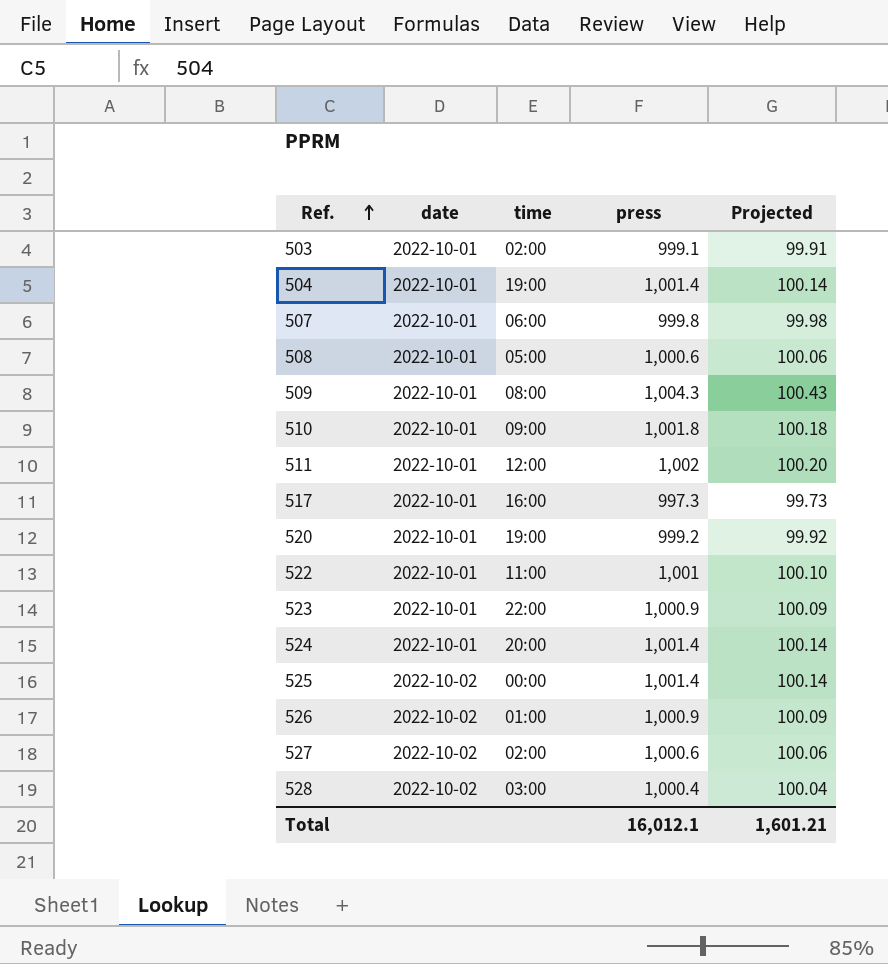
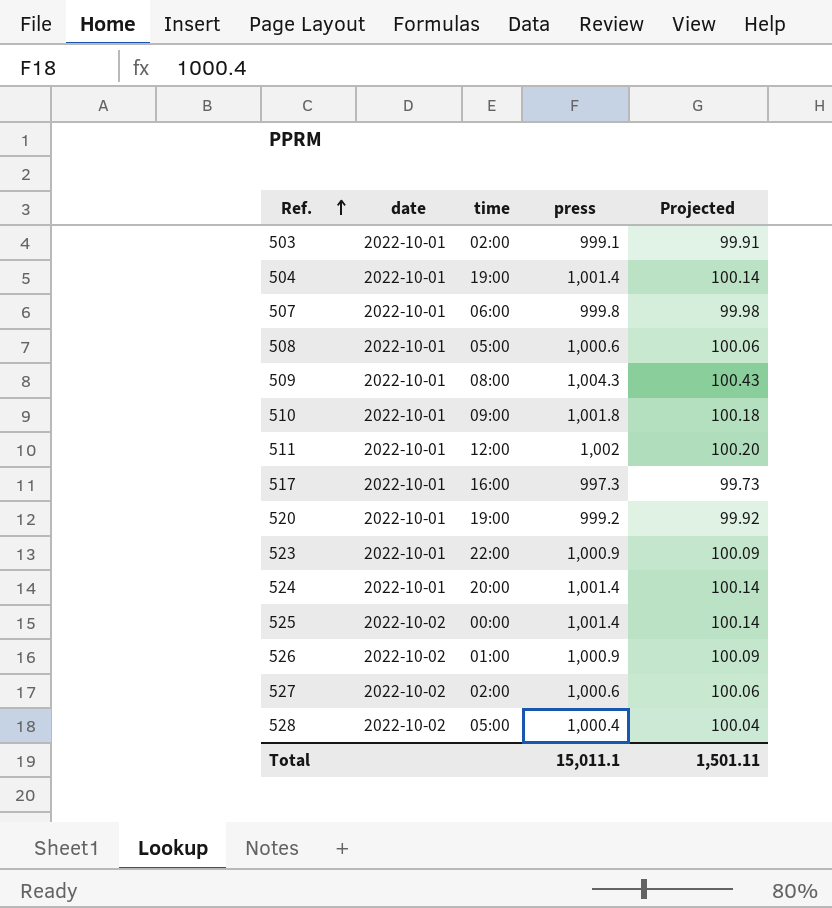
row 522: 2022-10-01 | 11:00 | 1,001 | 100.10 -> none
528 | time: 03:00 -> 05:00
Total | press: 16,012.1 -> 15,011.1
Total | Projected: 1,601.21 -> 1,501.11

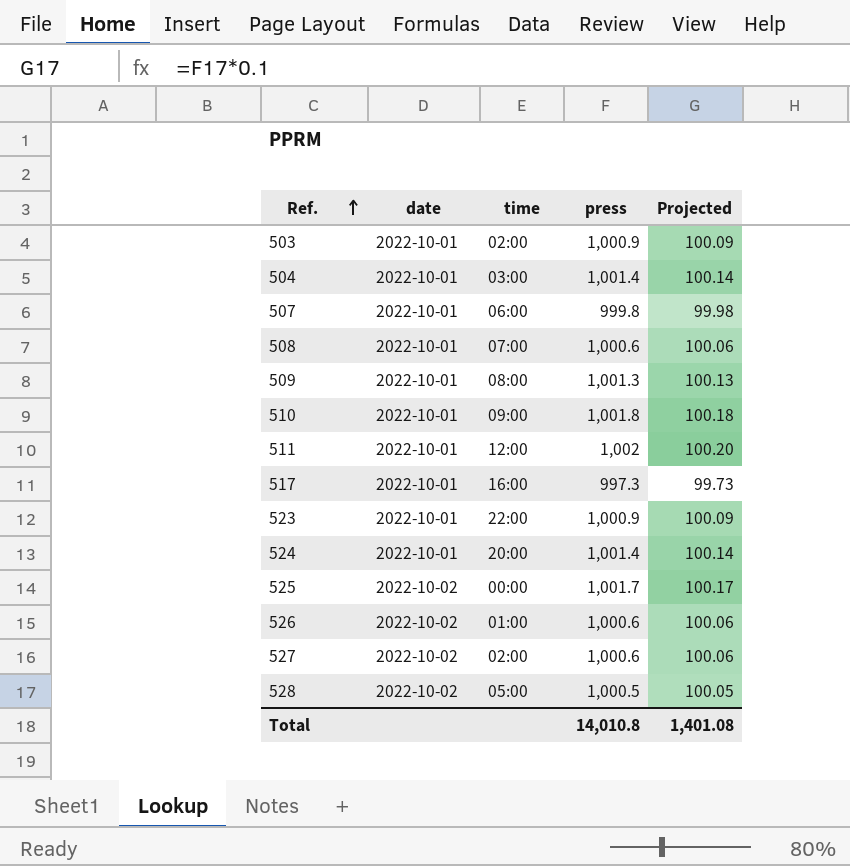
row 520: 2022-10-01 | 19:00 | 999.2 | 99.92 -> none
503 | press: 999.1 -> 1,000.9
503 | Projected: 99.91 -> 100.09
504 | time: 19:00 -> 03:00
508 | time: 05:00 -> 07:00
509 | press: 1,004.3 -> 1,001.3
509 | Projected: 100.43 -> 100.13
525 | press: 1,001.4 -> 1,001.7
525 | Projected: 100.14 -> 100.17
526 | press: 1,000.9 -> 1,000.6
526 | Projected: 100.09 -> 100.06
528 | press: 1,000.4 -> 1,000.5
528 | Projected: 100.04 -> 100.05
Total | press: 15,011.1 -> 14,010.8
Total | Projected: 1,501.11 -> 1,401.08

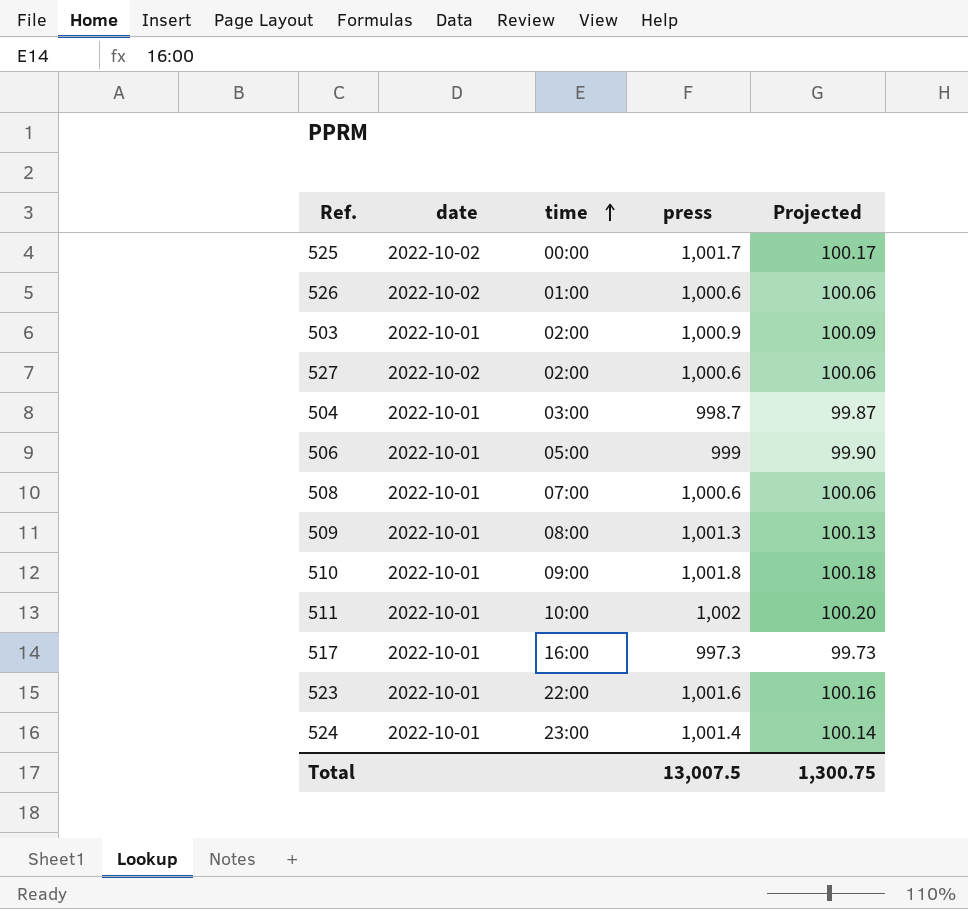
row order: Ref. ascending -> time ascending
row 507: 2022-10-01 | 06:00 | 999.8 | 99.98 -> none
row 528: 2022-10-02 | 05:00 | 1,000.5 | 100.05 -> none
504 | press: 1,001.4 -> 998.7
504 | Projected: 100.14 -> 99.87
row 506: none -> 2022-10-01 | 05:00 | 999 | 99.90
511 | time: 12:00 -> 10:00
523 | press: 1,000.9 -> 1,001.6
523 | Projected: 100.09 -> 100.16
524 | time: 20:00 -> 23:00
Total | press: 14,010.8 -> 13,007.5
Total | Projected: 1,401.08 -> 1,300.75

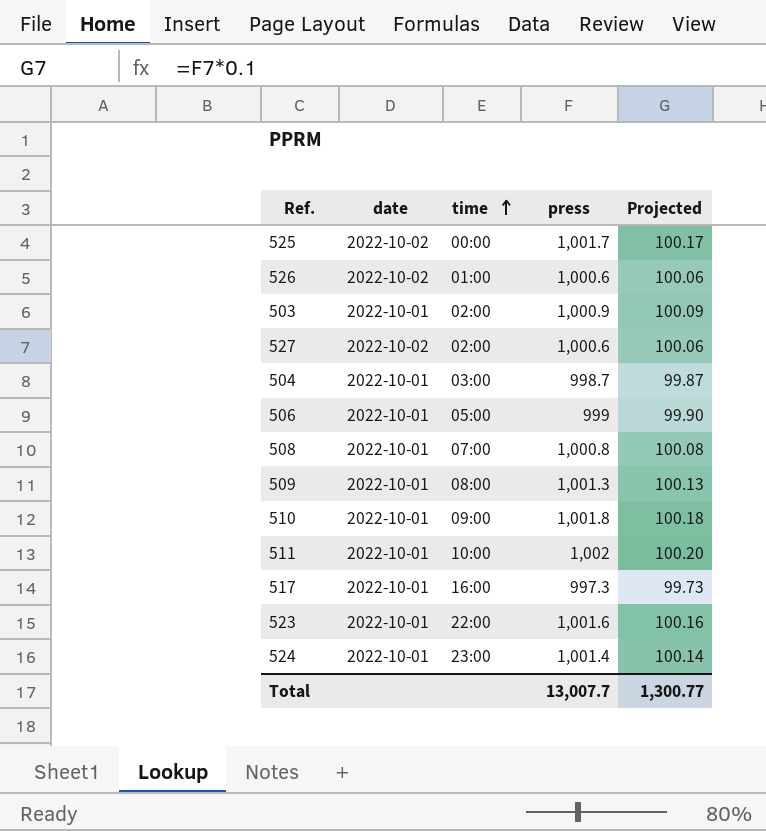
508 | press: 1,000.6 -> 1,000.8
508 | Projected: 100.06 -> 100.08
Total | press: 13,007.5 -> 13,007.7
Total | Projected: 1,300.75 -> 1,300.77

